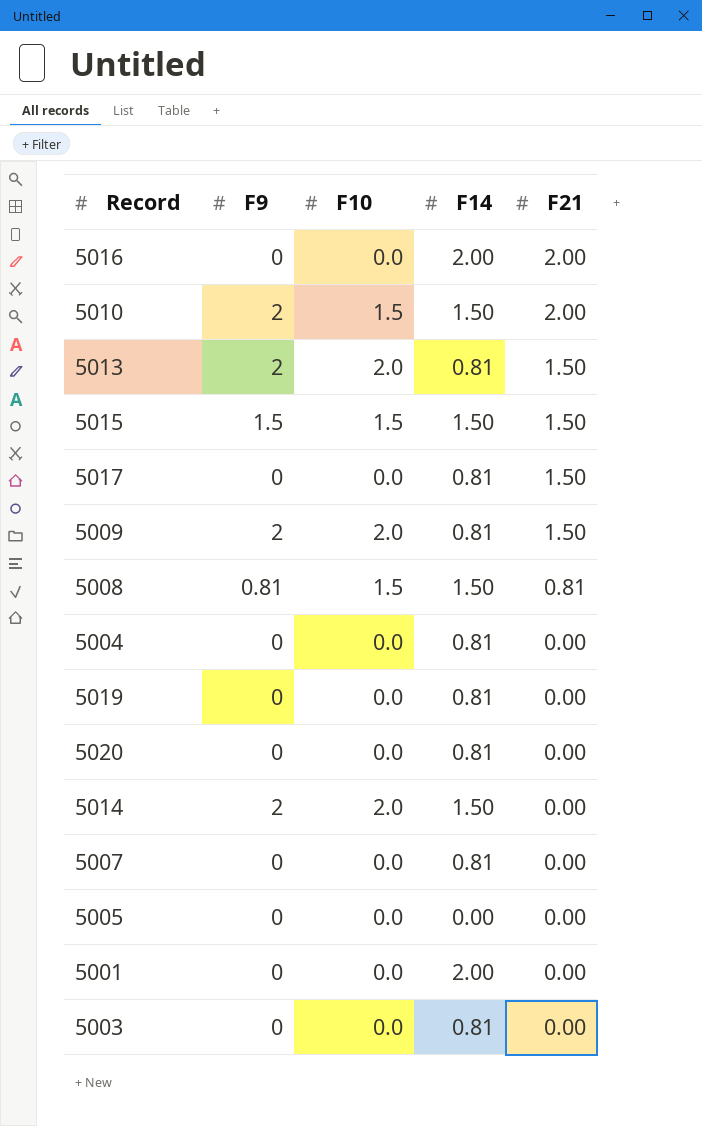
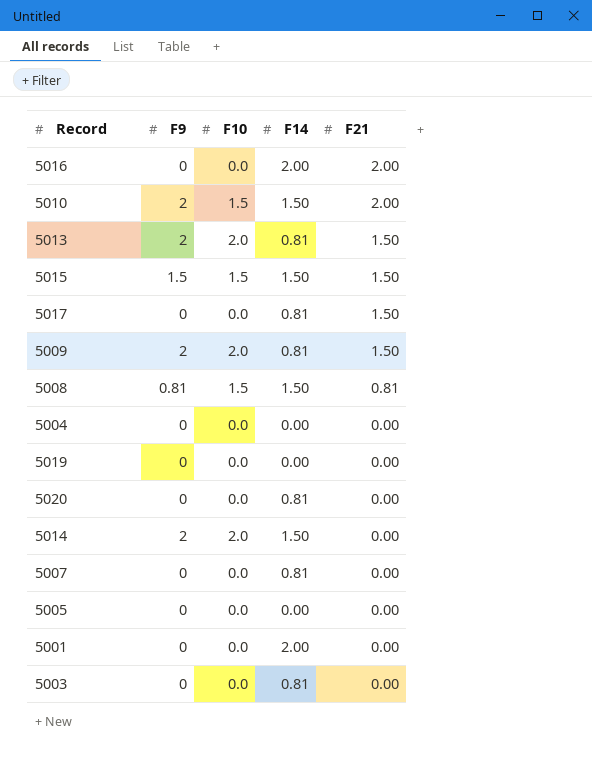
5004 | F14: 0.81 -> 0.00
5019 | F14: 0.81 -> 0.00

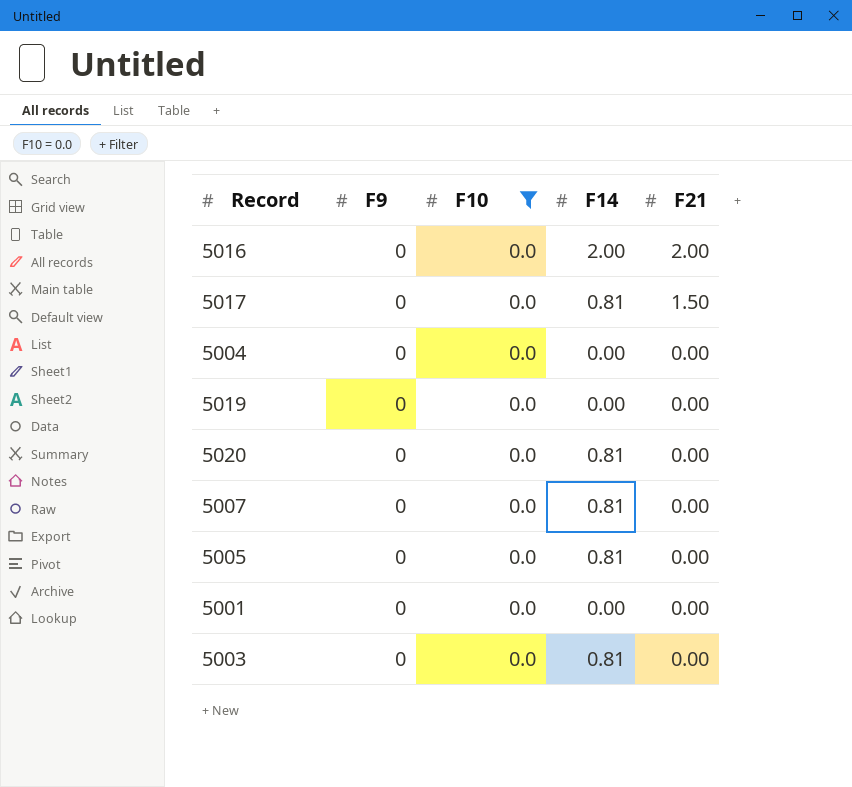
filter: none -> F10 = 0.0
5005 | F14: 0.00 -> 0.81
5001 | F14: 2.00 -> 0.00

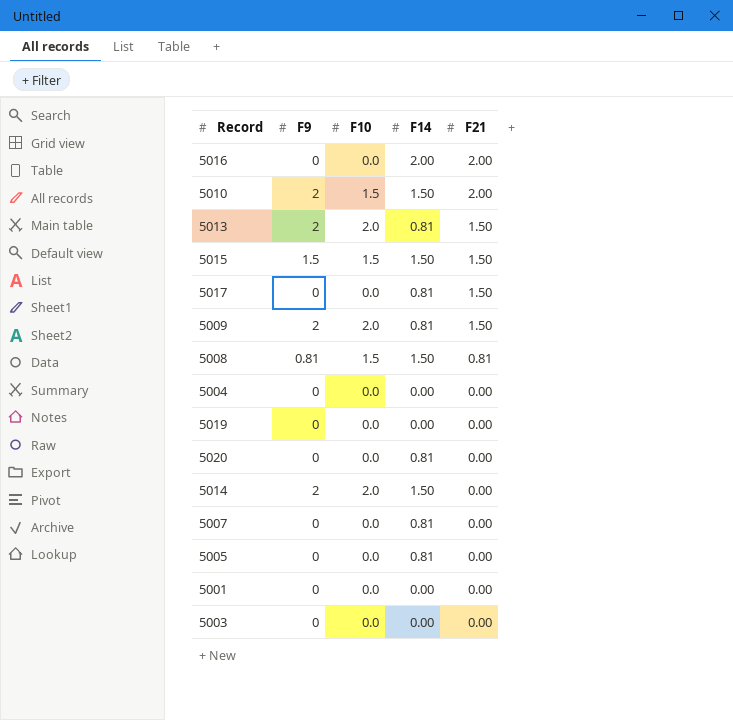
filter: F10 = 0.0 -> none
5003 | F14: 0.81 -> 0.00

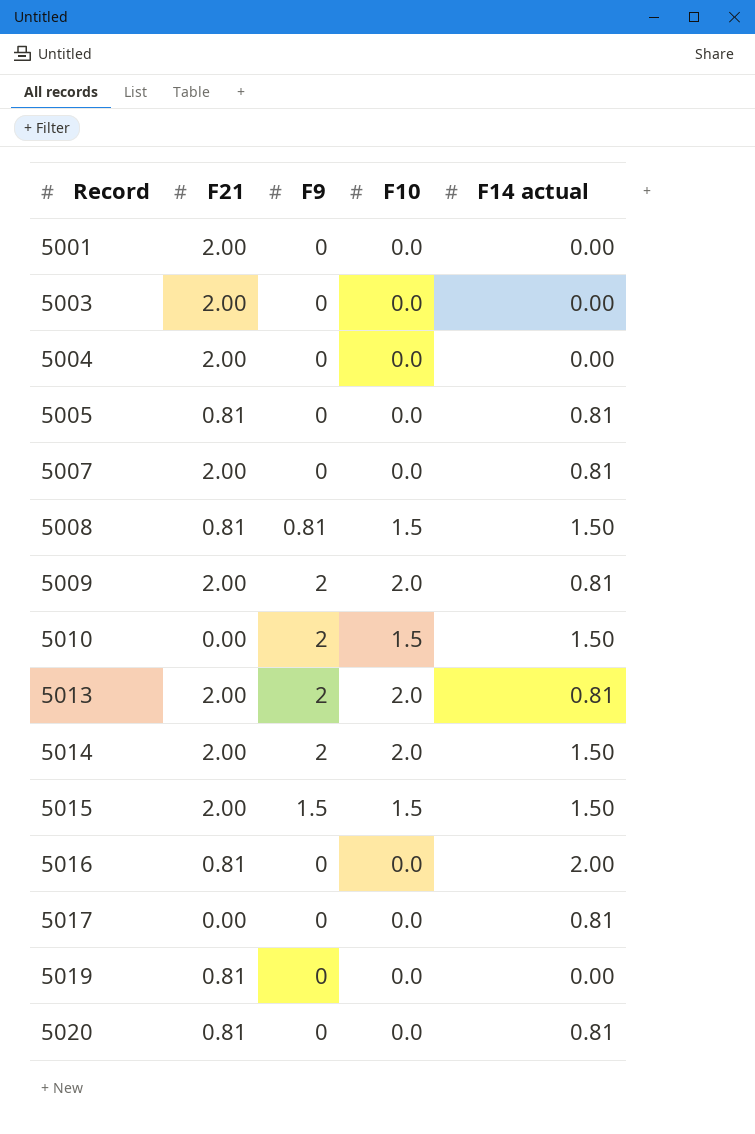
row order: F21 descending -> Record ascending
column F21 | position: 5 -> 2
column name: F14 -> F14 actual
5001 | F21: 0.00 -> 2.00
5003 | F21: 0.00 -> 2.00
5004 | F21: 0.00 -> 2.00
5005 | F21: 0.00 -> 0.81
5007 | F21: 0.00 -> 2.00
5009 | F21: 1.50 -> 2.00
5010 | F21: 2.00 -> 0.00
5013 | F21: 1.50 -> 2.00
5014 | F21: 0.00 -> 2.00
5015 | F21: 1.50 -> 2.00
5016 | F21: 2.00 -> 0.81
5017 | F21: 1.50 -> 0.00
5019 | F21: 0.00 -> 0.81
5020 | F21: 0.00 -> 0.81

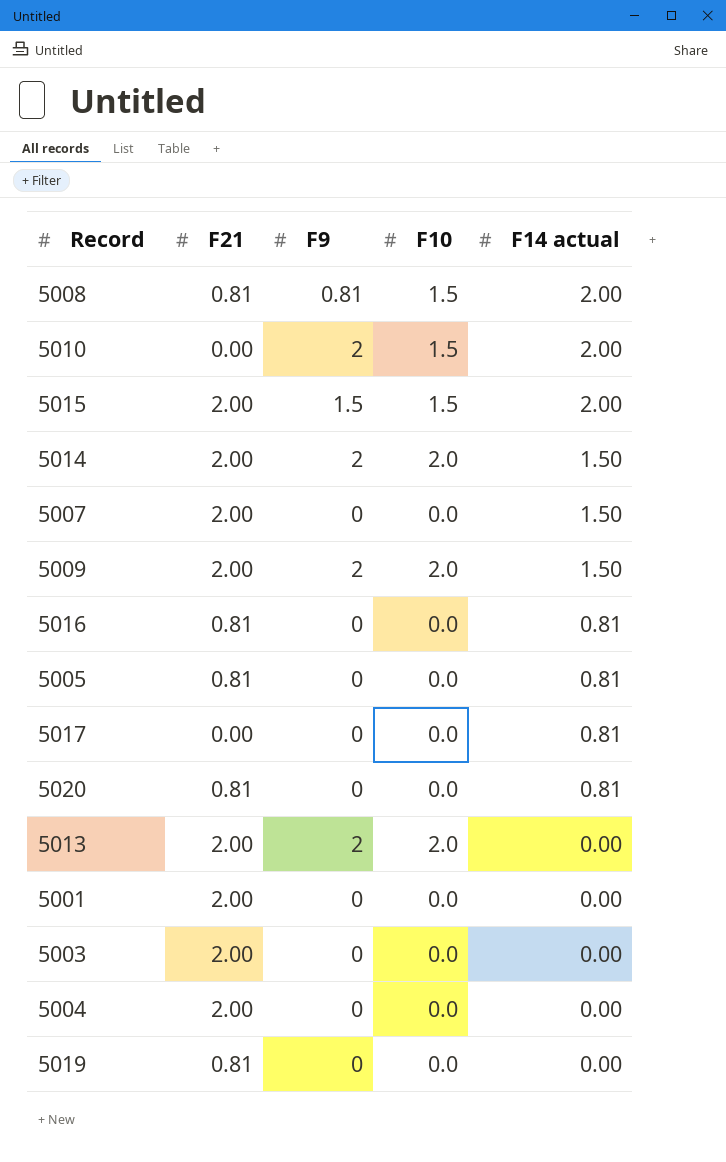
row order: Record ascending -> F14 actual descending
5008 | F14 actual: 1.50 -> 2.00
5010 | F14 actual: 1.50 -> 2.00
5015 | F14 actual: 1.50 -> 2.00
5007 | F14 actual: 0.81 -> 1.50
5009 | F14 actual: 0.81 -> 1.50
5016 | F14 actual: 2.00 -> 0.81
5013 | F14 actual: 0.81 -> 0.00

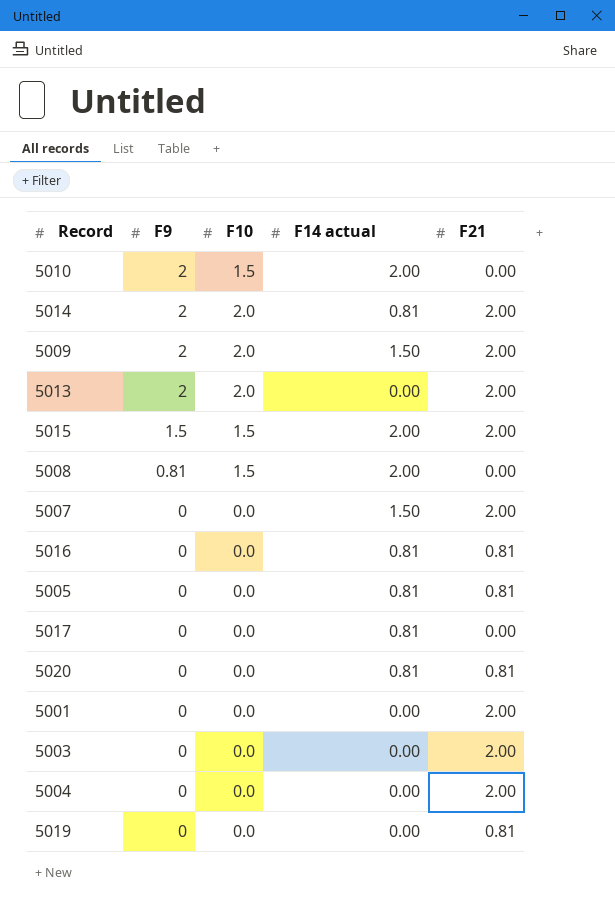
row order: F14 actual descending -> F9 descending
column F21 | position: 2 -> 5
5014 | F14 actual: 1.50 -> 0.81
5008 | F21: 0.81 -> 0.00

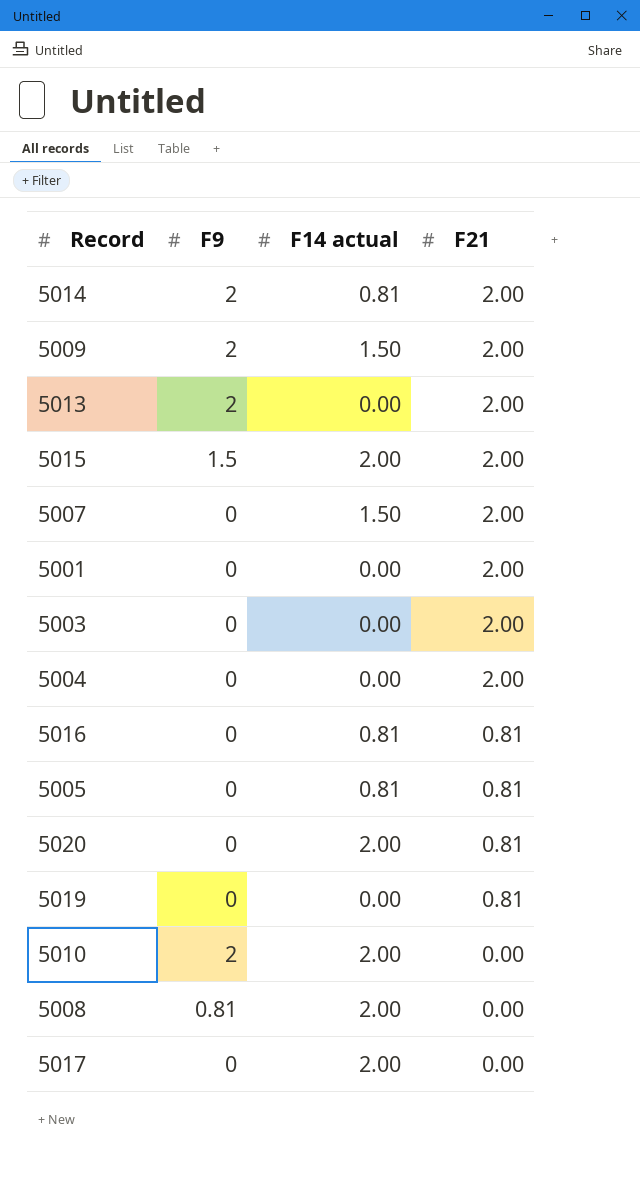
row order: F9 descending -> F21 descending
column F10 | position: 3 -> none
5020 | F14 actual: 0.81 -> 2.00
5017 | F14 actual: 0.81 -> 2.00

